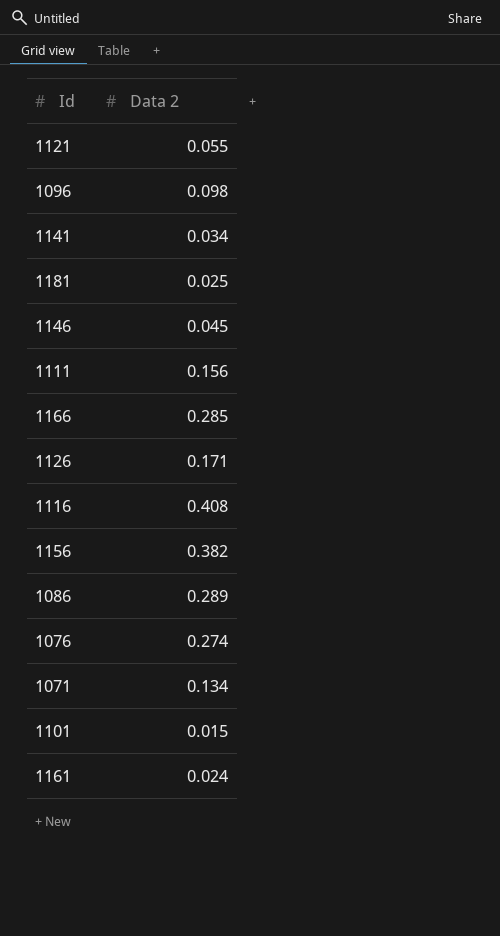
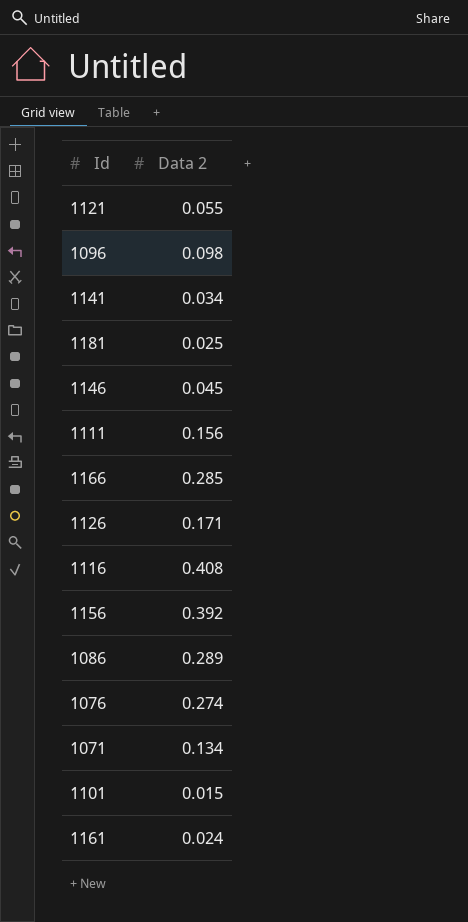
1156 | Data 2: 0.382 -> 0.392

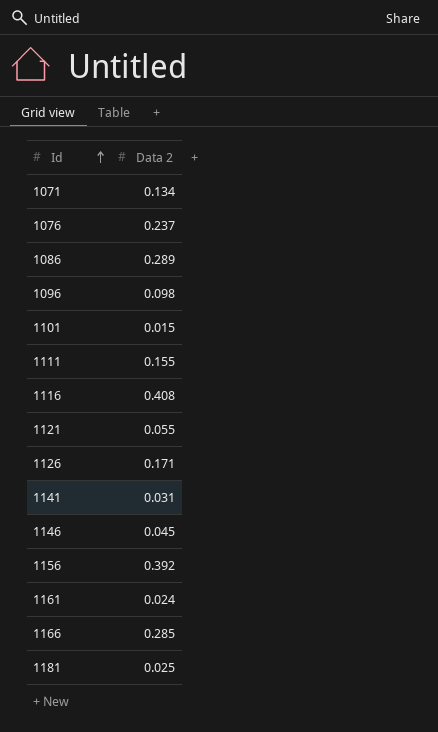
row order: none -> Id ascending
1076 | Data 2: 0.274 -> 0.237
1111 | Data 2: 0.156 -> 0.155
1141 | Data 2: 0.034 -> 0.031

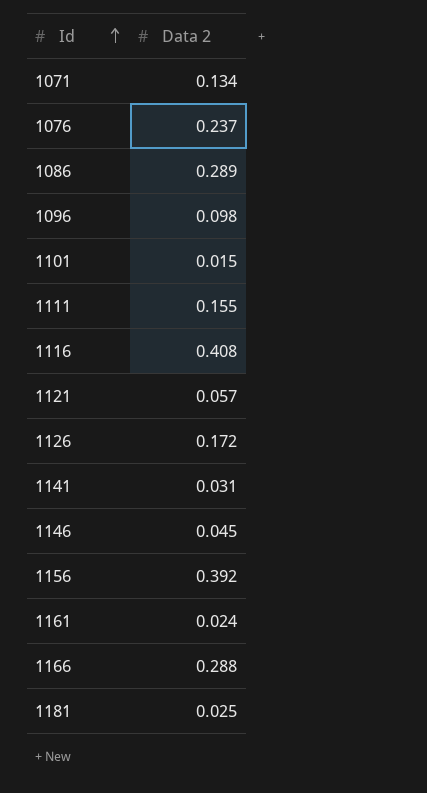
1121 | Data 2: 0.055 -> 0.057
1126 | Data 2: 0.171 -> 0.172
1166 | Data 2: 0.285 -> 0.288

